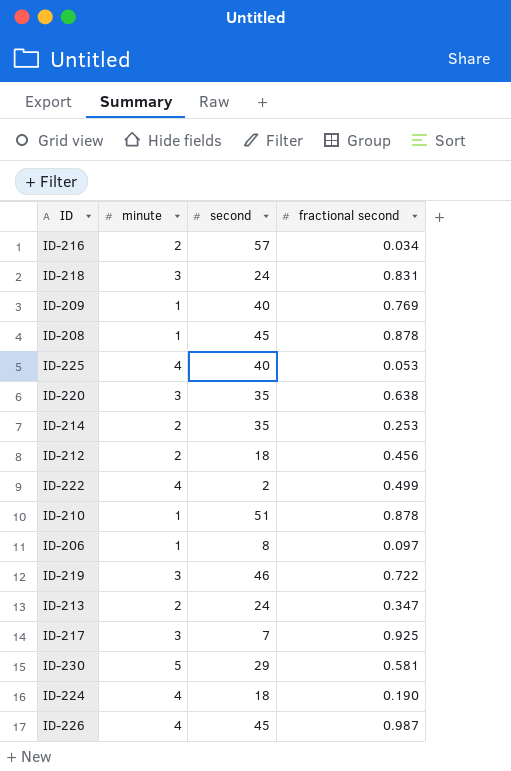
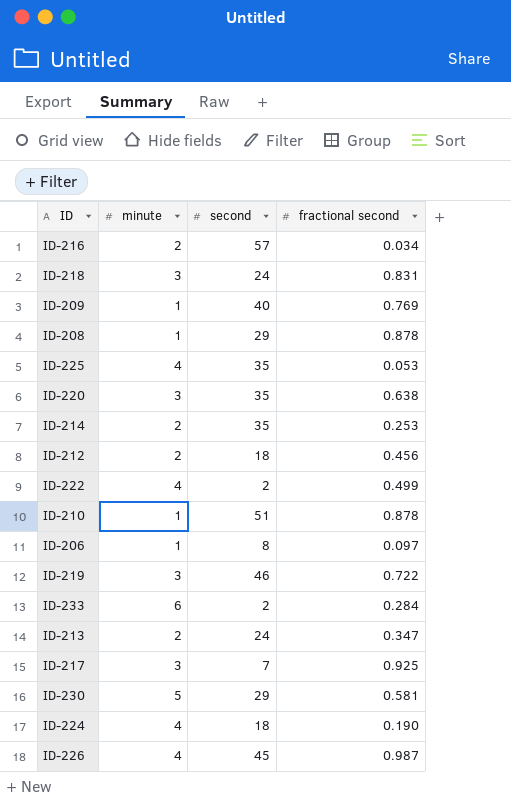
ID-208 | second: 45 -> 29
ID-225 | second: 40 -> 35
row ID-233: none -> 6 | 2 | 0.284

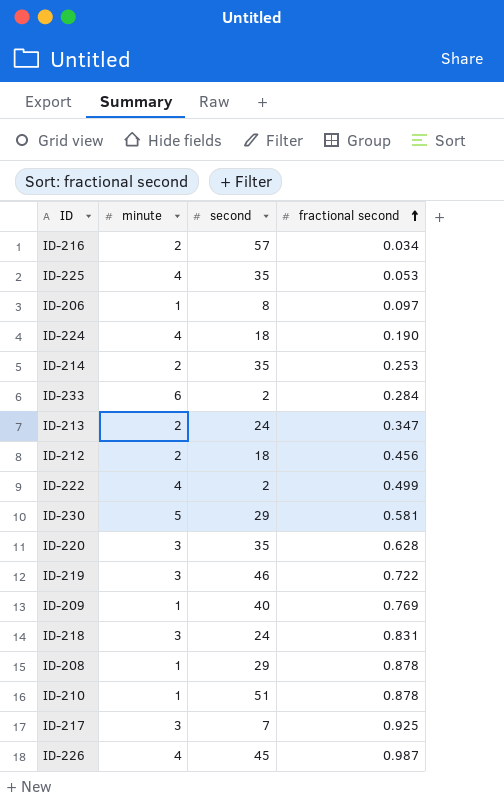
row order: none -> fractional second ascending
ID-220 | fractional second: 0.638 -> 0.628

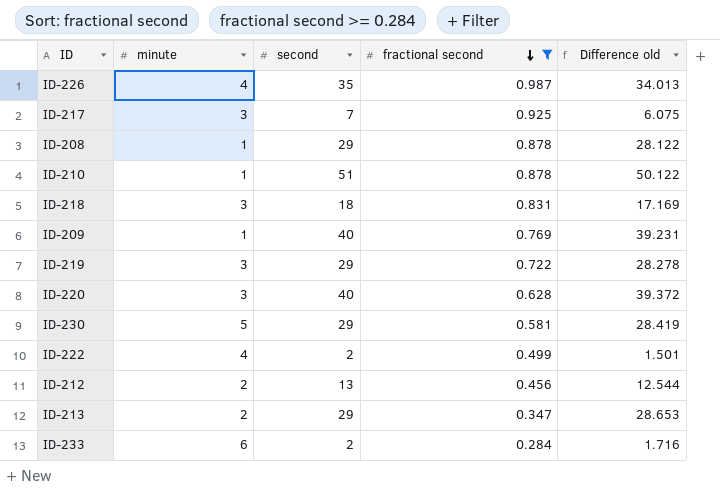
filter: none -> fractional second >= 0.284
row order: fractional second ascending -> fractional second descending
column Difference old | formula: none -> [second] - [fractional second]
ID-226 | second: 45 -> 35
ID-218 | second: 24 -> 18
ID-219 | second: 46 -> 29
ID-220 | second: 35 -> 40
ID-212 | second: 18 -> 13
ID-213 | second: 24 -> 29

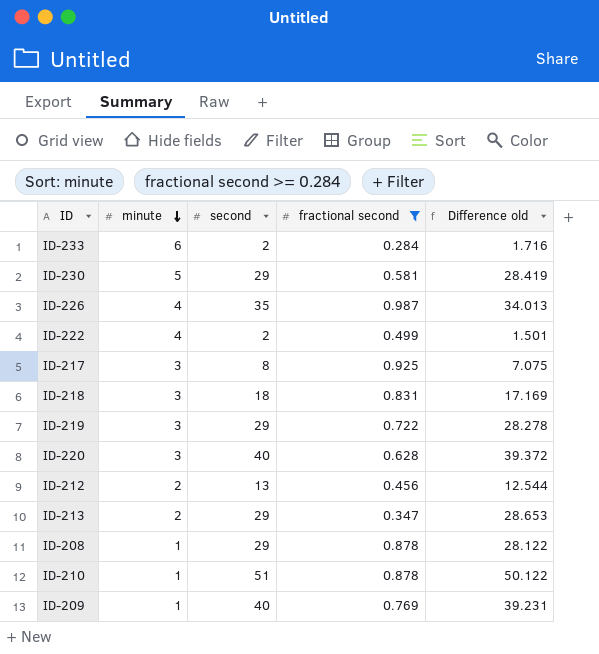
row order: fractional second descending -> minute descending
ID-217 | second: 7 -> 8
ID-217 | Difference old: 6.075 -> 7.075

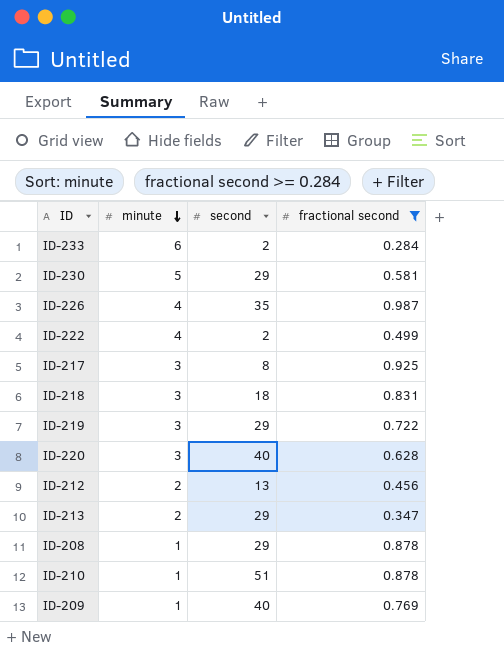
column Difference old | formula: [second] - [fractional second] -> none

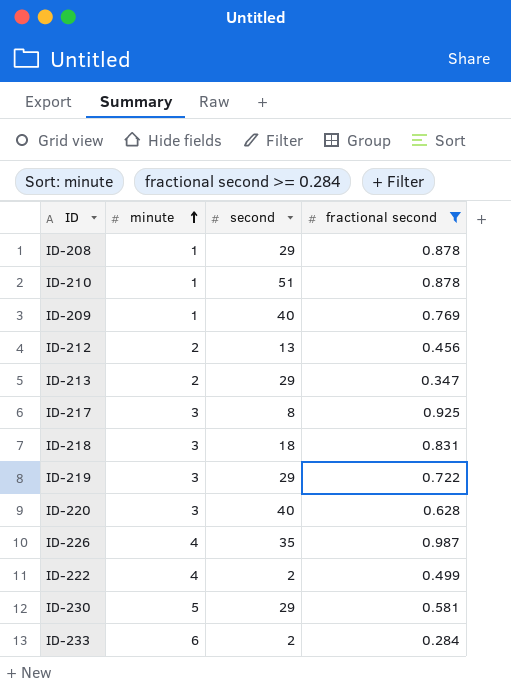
row order: minute descending -> minute ascending

